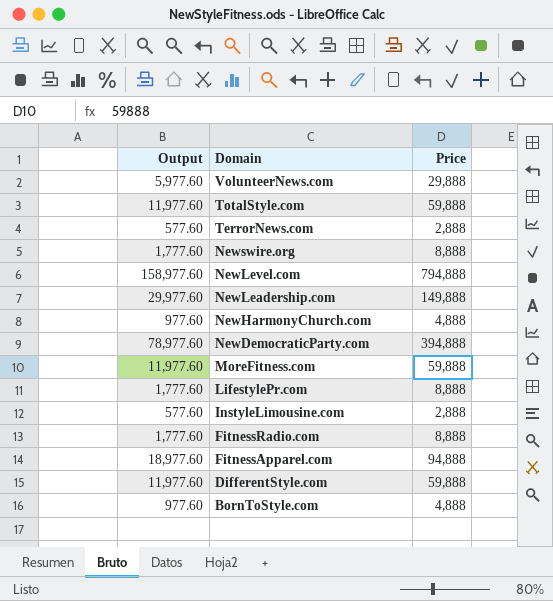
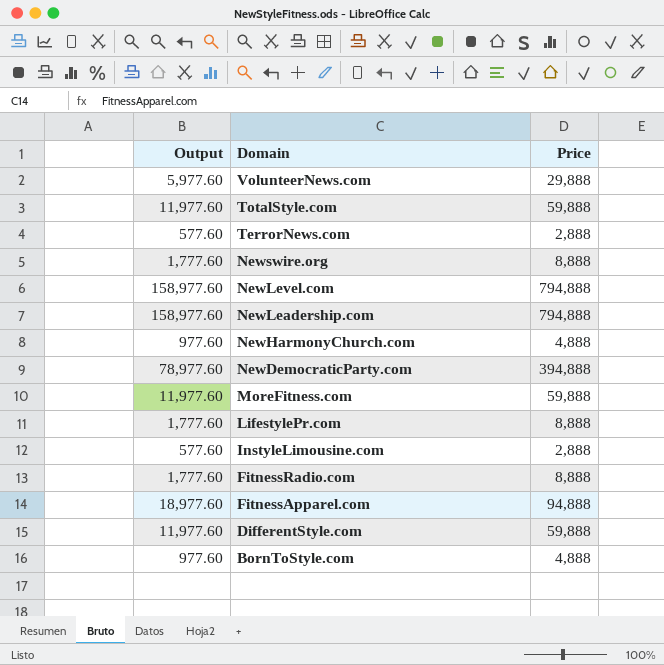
NewLeadership.com | Output: 29,977.60 -> 158,977.60
NewLeadership.com | Price: 149,888 -> 794,888

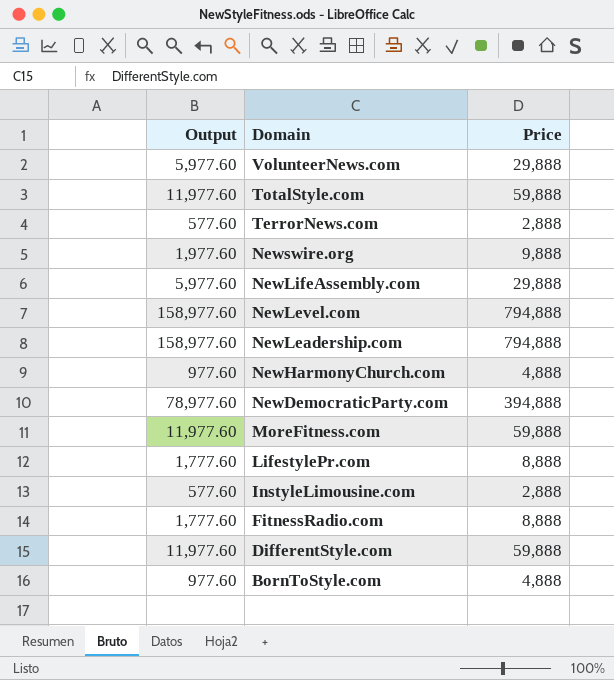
row FitnessApparel.com: 18,977.60 | 94,888 -> none
Newswire.org | Output: 1,777.60 -> 1,977.60
Newswire.org | Price: 8,888 -> 9,888
row NewLifeAssembly.com: none -> 5,977.60 | 29,888

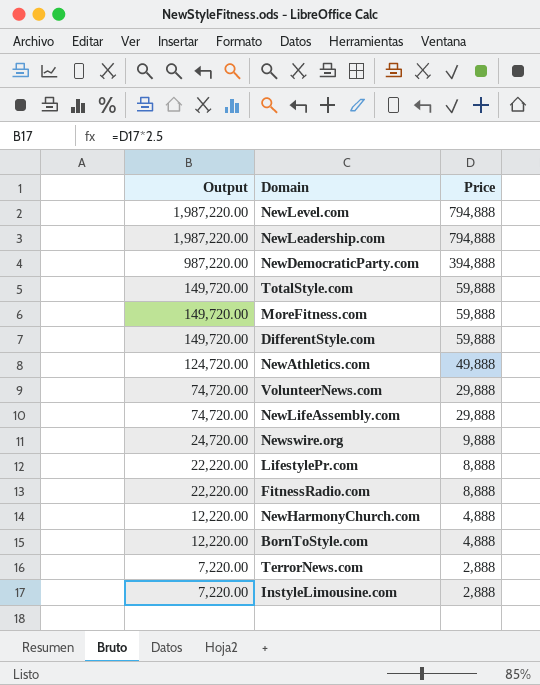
row order: Domain descending -> Output descending
column Output | formula: [Price] * 0.2 -> [Price] * 2.5
row NewAthletics.com: none -> 124,720.00 | 49,888

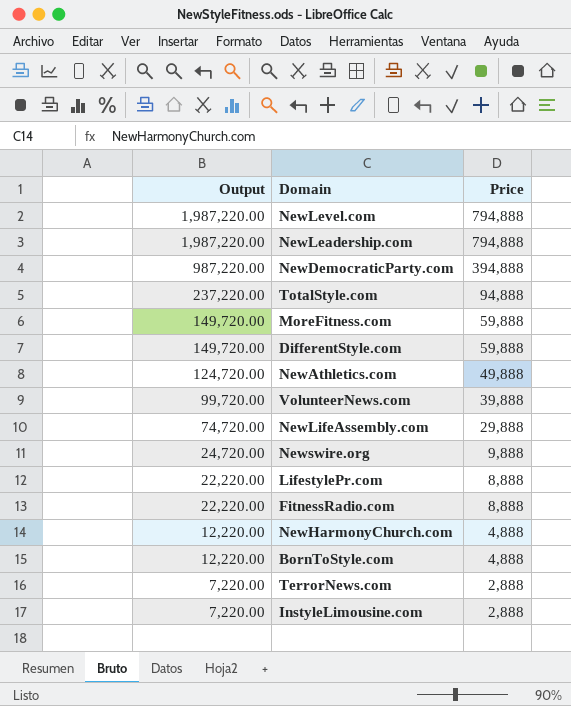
TotalStyle.com | Output: 149,720.00 -> 237,220.00
TotalStyle.com | Price: 59,888 -> 94,888
VolunteerNews.com | Output: 74,720.00 -> 99,720.00
VolunteerNews.com | Price: 29,888 -> 39,888

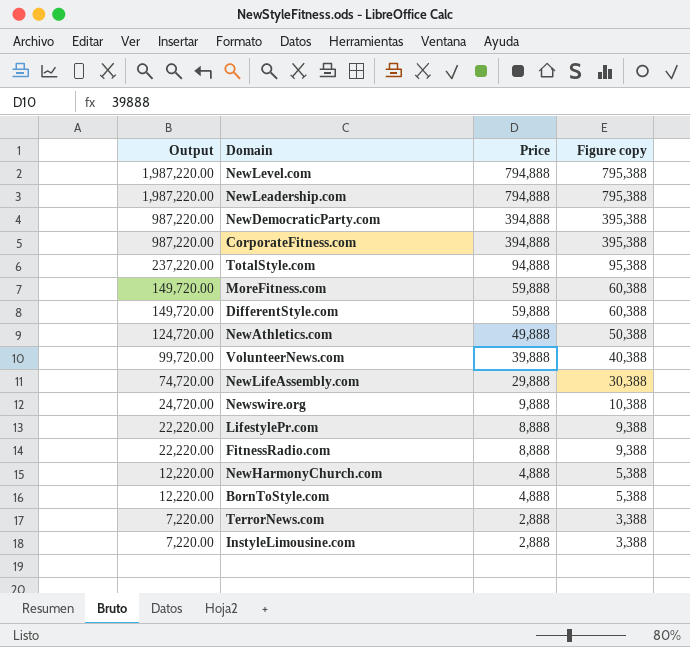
column Figure copy | formula: none -> [Price] + 500
row CorporateFitness.com: none -> 987,220.00 | 394,888 | 395,388

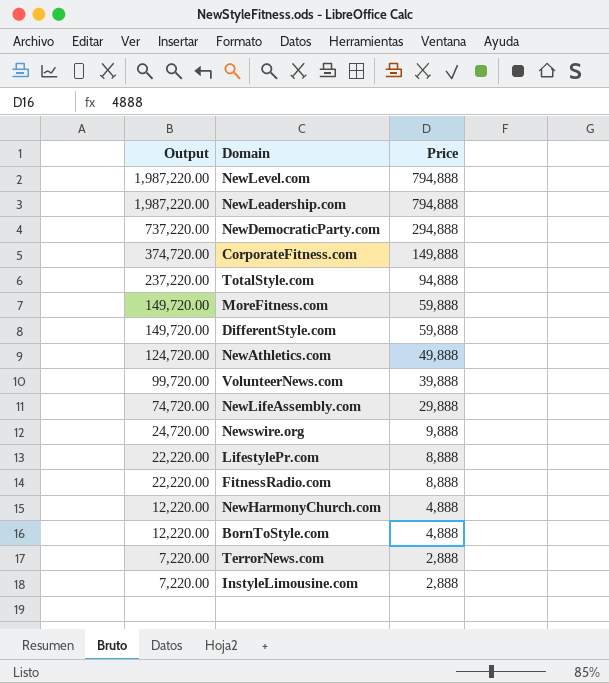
column Figure copy | formula: [Price] + 500 -> none
NewDemocraticParty.com | Output: 987,220.00 -> 737,220.00
NewDemocraticParty.com | Price: 394,888 -> 294,888
CorporateFitness.com | Output: 987,220.00 -> 374,720.00
CorporateFitness.com | Price: 394,888 -> 149,888

